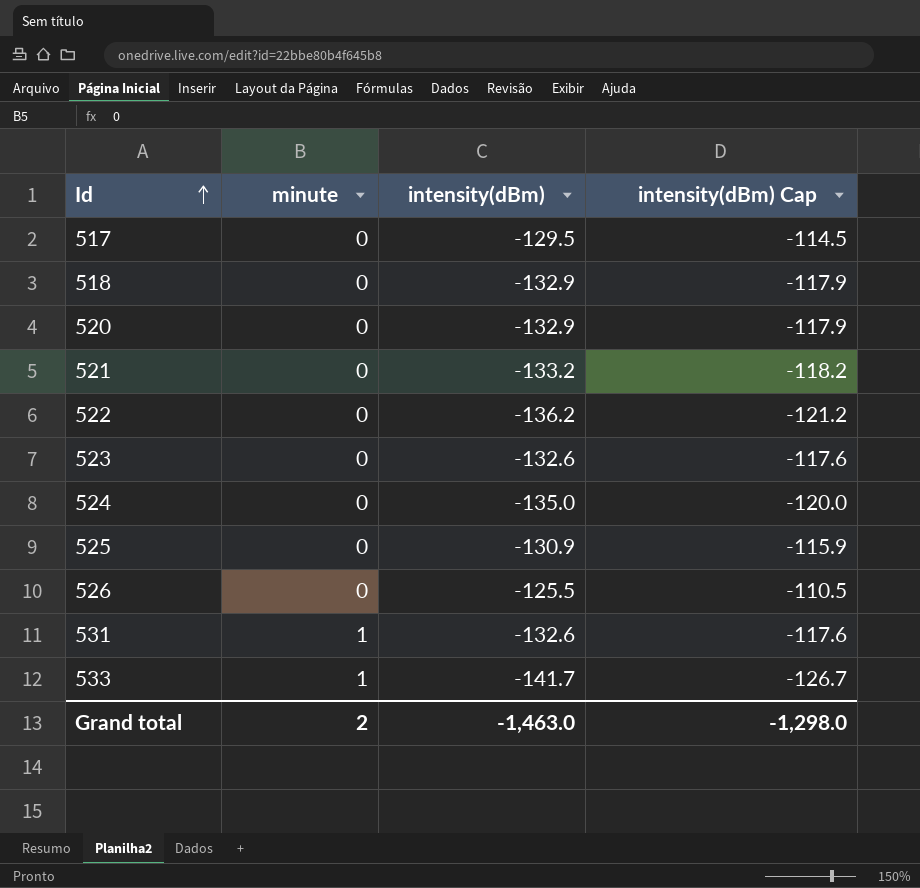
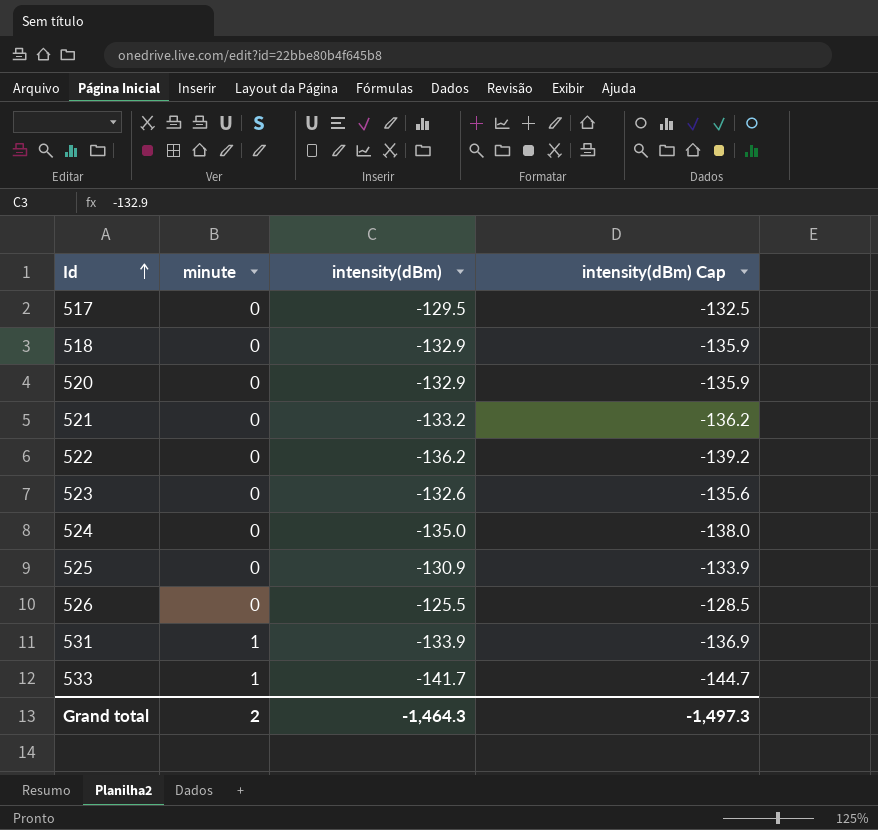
column intensity(dBm) Cap | formula: [intensity(dBm)] + 15 -> [intensity(dBm)] - 3
531 | intensity(dBm): -132.6 -> -133.9
Grand total | intensity(dBm): -1,463.0 -> -1,464.3
Grand total | intensity(dBm) Cap: -1,298.0 -> -1,497.3

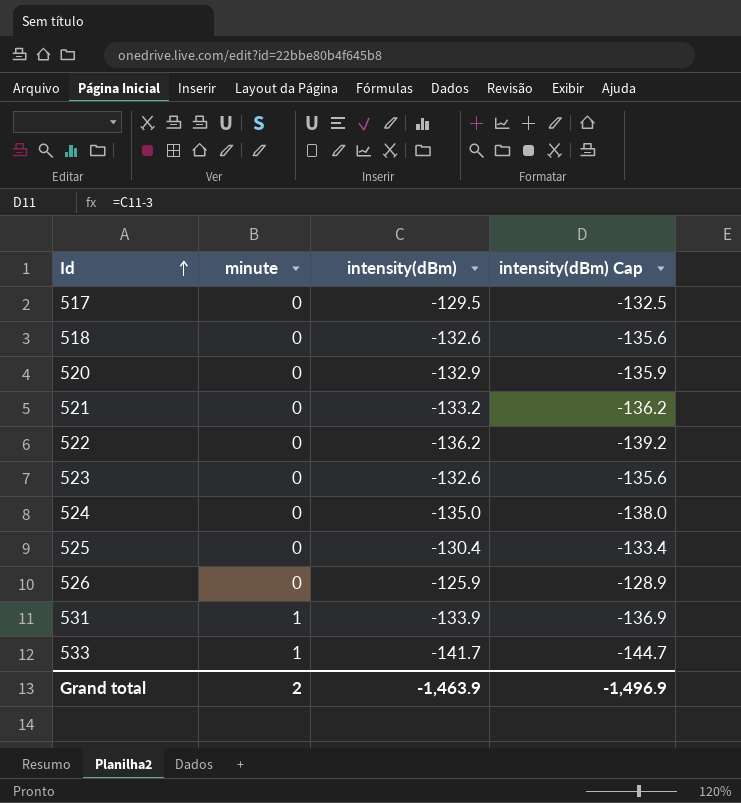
518 | intensity(dBm): -132.9 -> -132.6
518 | intensity(dBm) Cap: -135.9 -> -135.6
525 | intensity(dBm): -130.9 -> -130.4
525 | intensity(dBm) Cap: -133.9 -> -133.4
526 | intensity(dBm): -125.5 -> -125.9
526 | intensity(dBm) Cap: -128.5 -> -128.9
Grand total | intensity(dBm): -1,464.3 -> -1,463.9
Grand total | intensity(dBm) Cap: -1,497.3 -> -1,496.9

